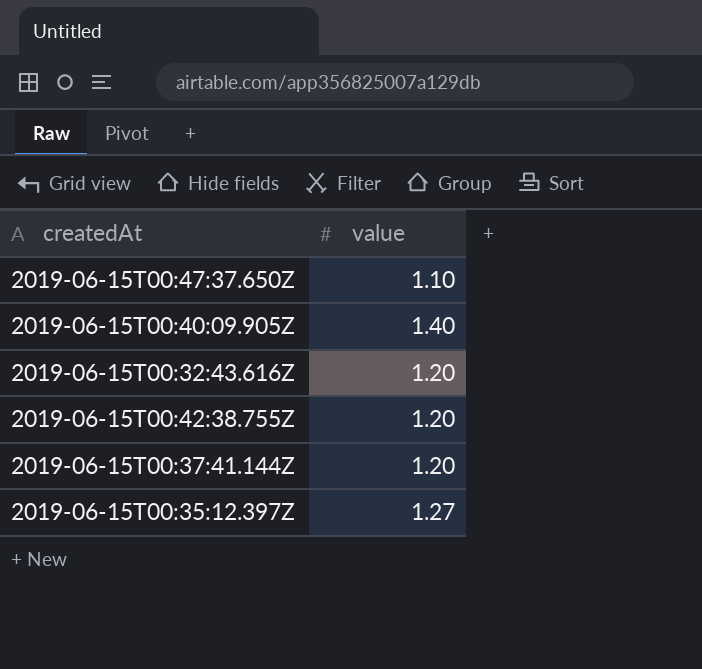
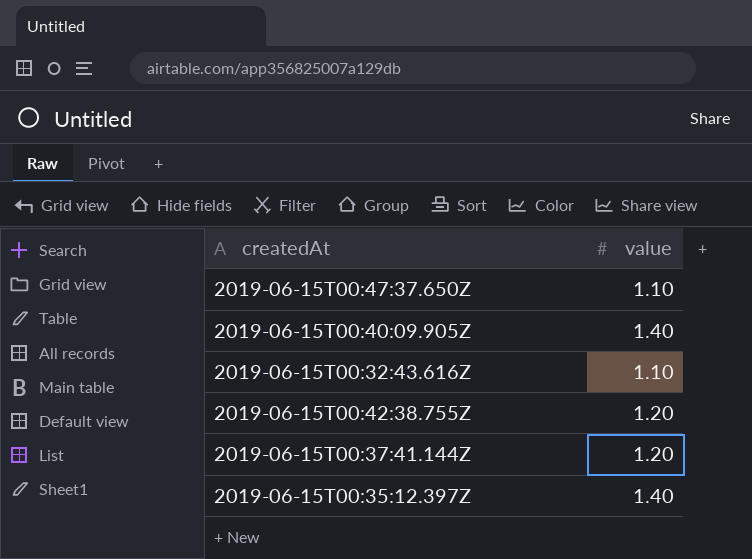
2019-06-15T00:32:43.616Z | value: 1.20 -> 1.10
2019-06-15T00:35:12.397Z | value: 1.27 -> 1.40

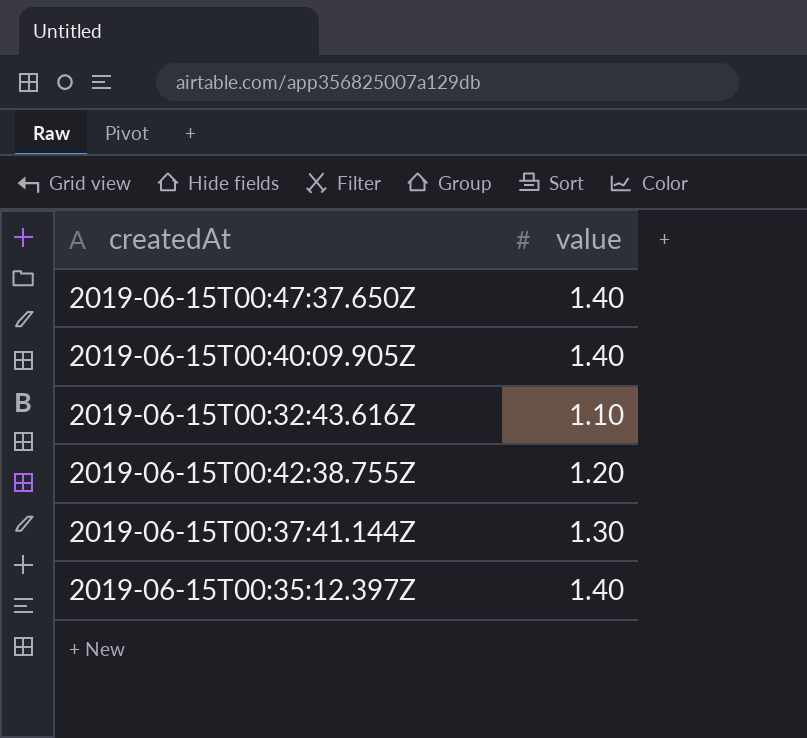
2019-06-15T00:47:37.650Z | value: 1.10 -> 1.40
2019-06-15T00:37:41.144Z | value: 1.20 -> 1.30

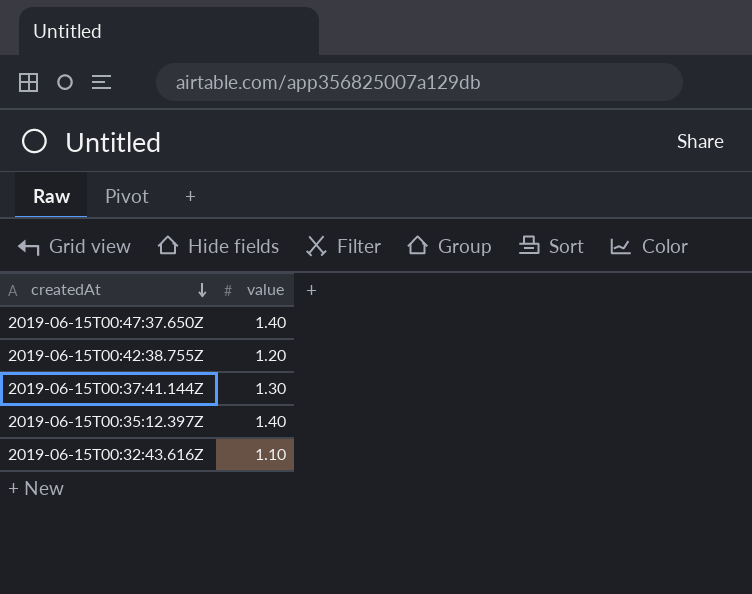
row order: none -> createdAt descending
row 2019-06-15T00:40:09.905Z: 1.40 -> none

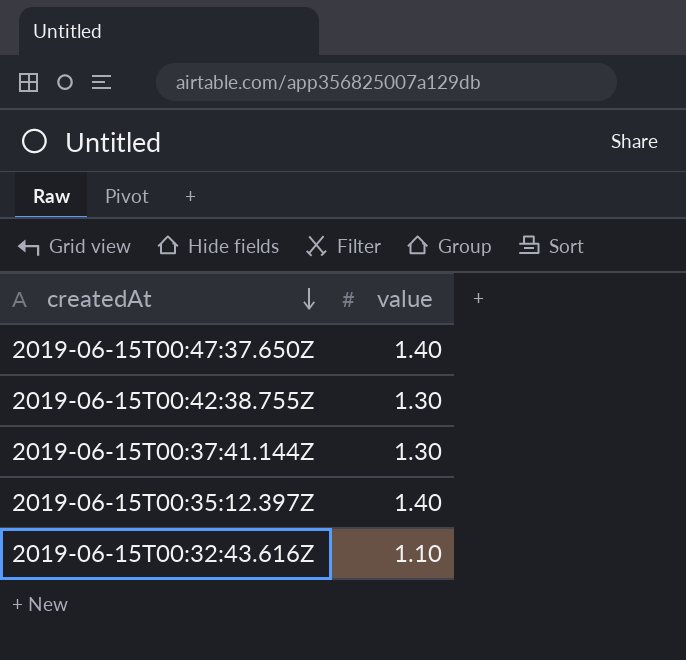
2019-06-15T00:42:38.755Z | value: 1.20 -> 1.30

